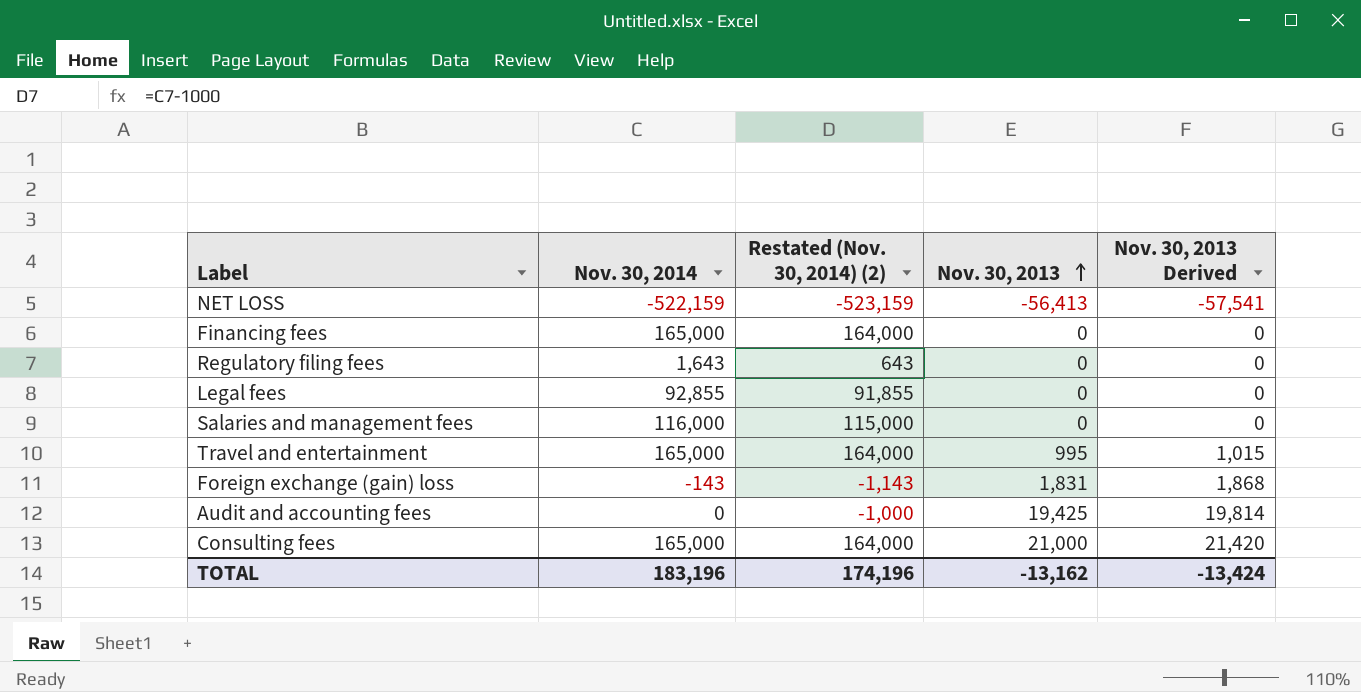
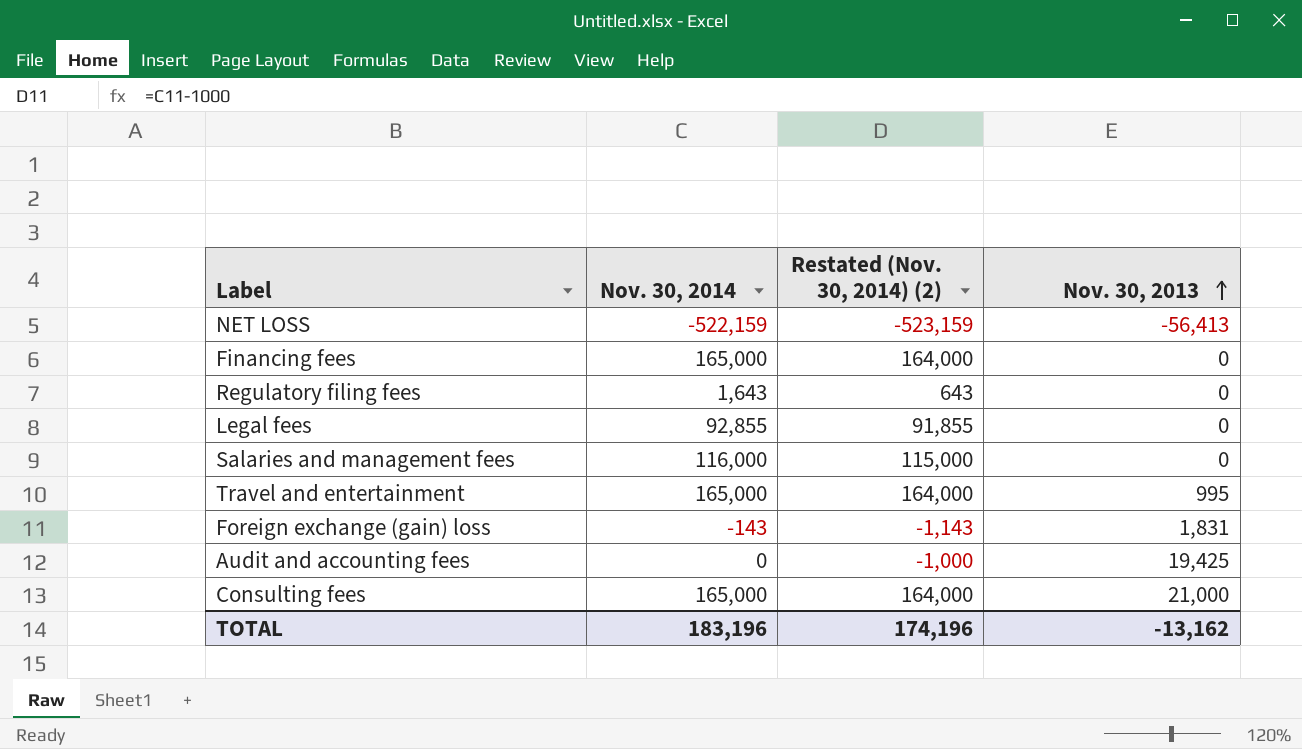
column Nov. 30, 2013 Derived | formula: [Nov. 30, 2013] * 1.02 -> none

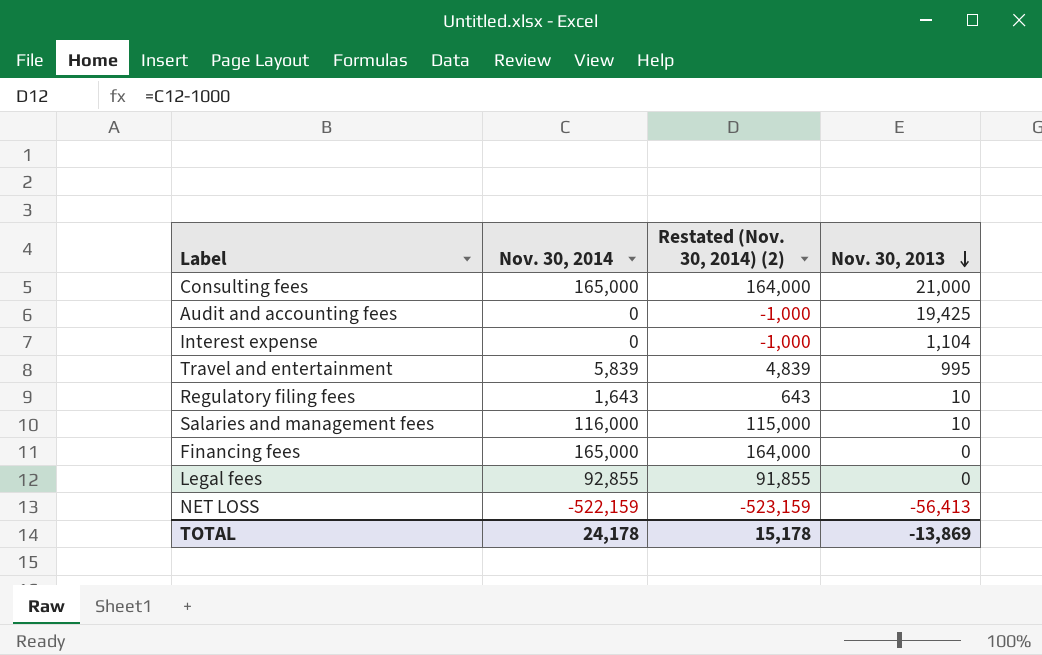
row order: Nov. 30, 2013 ascending -> Nov. 30, 2013 descending
row Foreign exchange (gain) loss: -143 | -1,143 | 1,831 -> none
row Interest expense: none -> 0 | -1,000 | 1,104
Travel and entertainment | Nov. 30, 2014: 165,000 -> 5,839
Travel and entertainment | Restated (Nov. 30, 2014) (2): 164,000 -> 4,839
Regulatory filing fees | Nov. 30, 2013: 0 -> 10
Salaries and management fees | Nov. 30, 2013: 0 -> 10
TOTAL | Nov. 30, 2014: 183,196 -> 24,178
TOTAL | Restated (Nov. 30, 2014) (2): 174,196 -> 15,178
TOTAL | Nov. 30, 2013: -13,162 -> -13,869

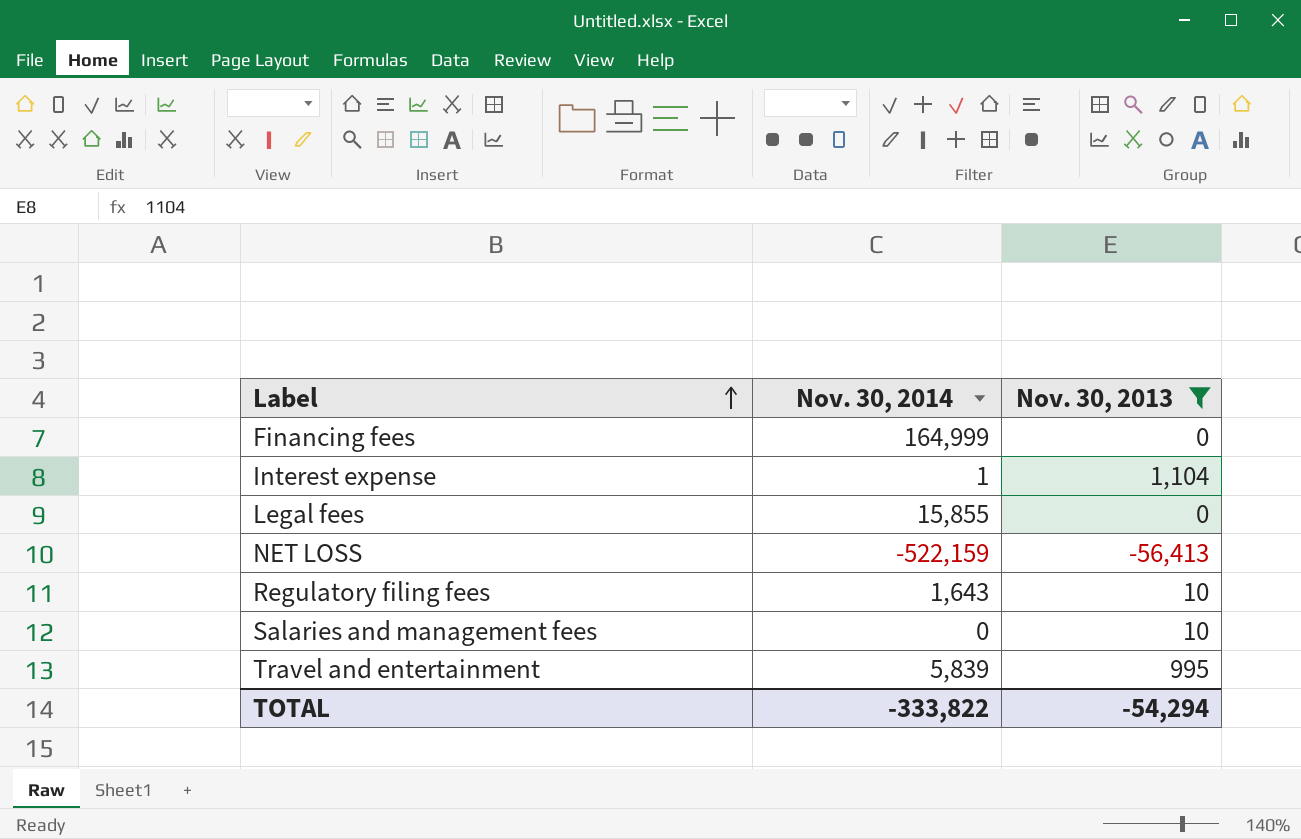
filter: none -> Nov. 30, 2013 <= 1,104
row order: Nov. 30, 2013 descending -> Label ascending
column Restated (Nov. 30, 2014) (2) | formula: [Nov. 30, 2014] - 1000 -> none
Financing fees | Nov. 30, 2014: 165,000 -> 164,999
Interest expense | Nov. 30, 2014: 0 -> 1
Legal fees | Nov. 30, 2014: 92,855 -> 15,855
Salaries and management fees | Nov. 30, 2014: 116,000 -> 0
TOTAL | Nov. 30, 2014: 24,178 -> -333,822
TOTAL | Nov. 30, 2013: -13,869 -> -54,294

